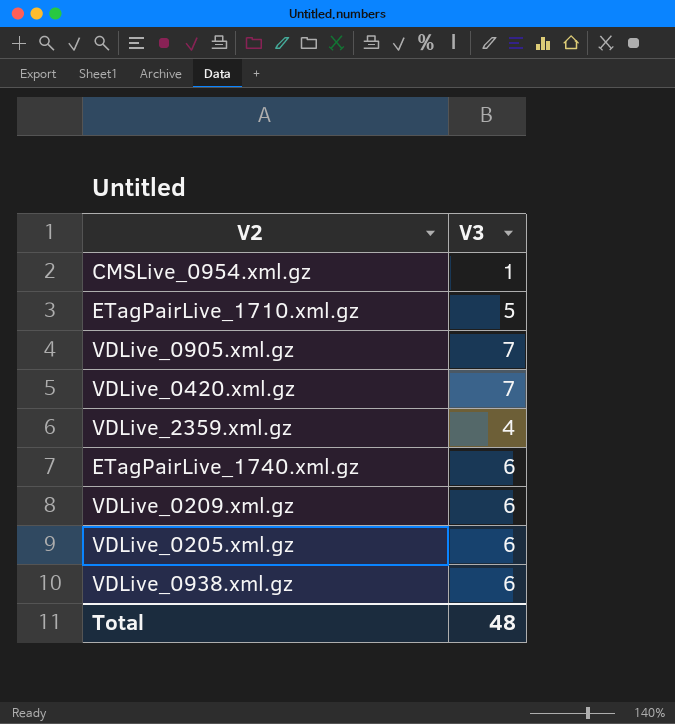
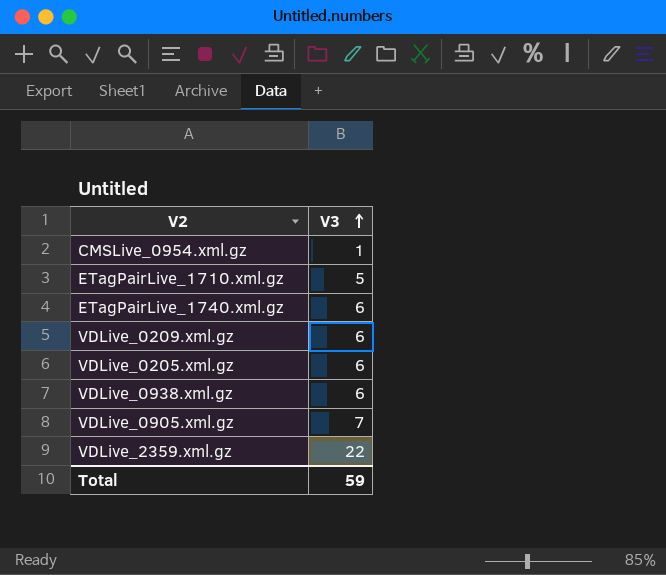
row order: none -> V3 ascending
row VDLive_0420.xml.gz: 7 -> none
VDLive_2359.xml.gz | V3: 4 -> 22
Total | V3: 48 -> 59

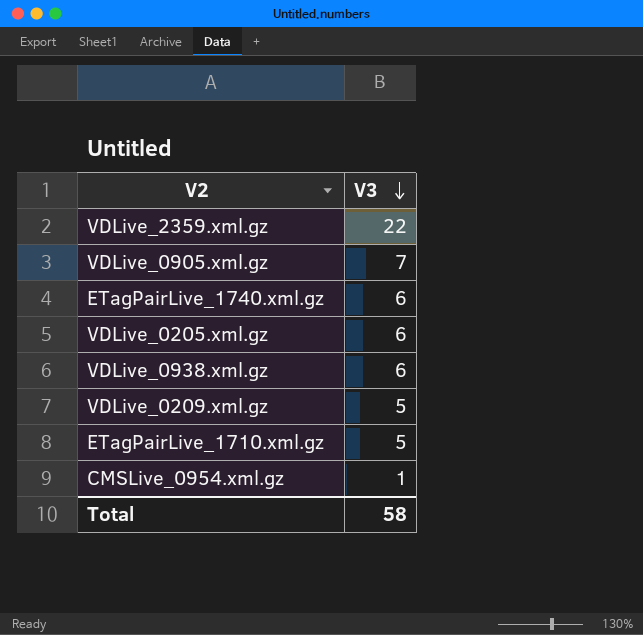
row order: V3 ascending -> V3 descending
VDLive_0209.xml.gz | V3: 6 -> 5
Total | V3: 59 -> 58

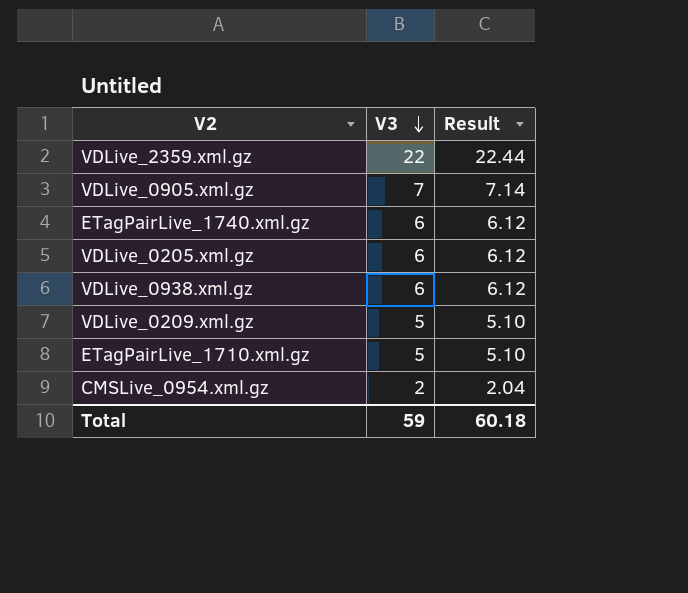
column Result | formula: none -> [V3] * 1.02
CMSLive_0954.xml.gz | V3: 1 -> 2
Total | V3: 58 -> 59

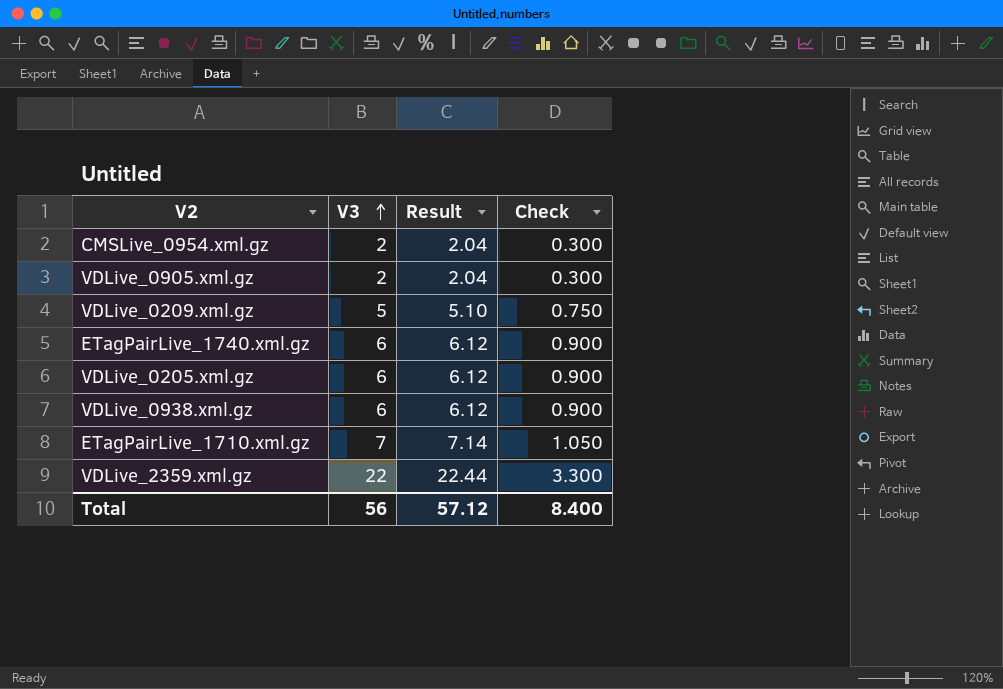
row order: V3 descending -> V3 ascending
column Check | formula: none -> [V3] * 0.15
VDLive_0905.xml.gz | V3: 7 -> 2
VDLive_0905.xml.gz | Result: 7.14 -> 2.04
ETagPairLive_1710.xml.gz | V3: 5 -> 7
ETagPairLive_1710.xml.gz | Result: 5.10 -> 7.14
Total | V3: 59 -> 56
Total | Result: 60.18 -> 57.12

